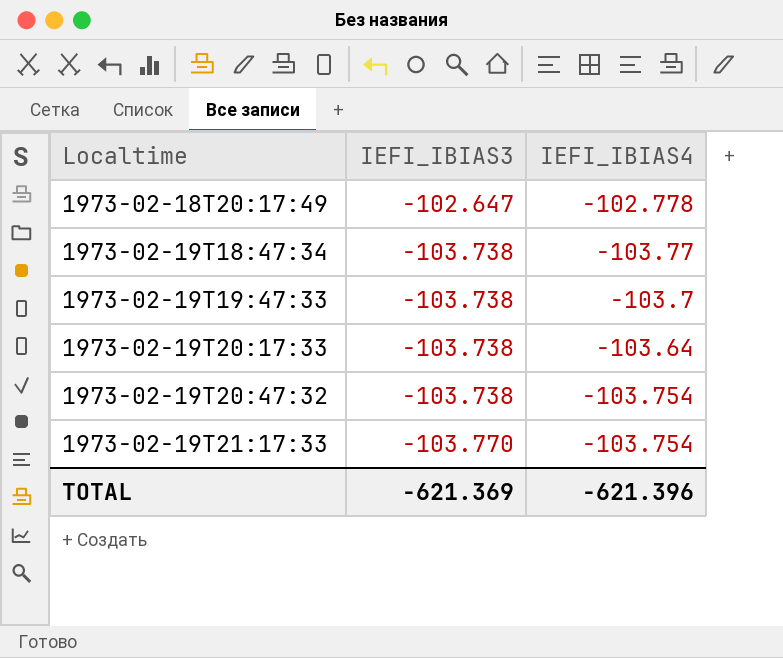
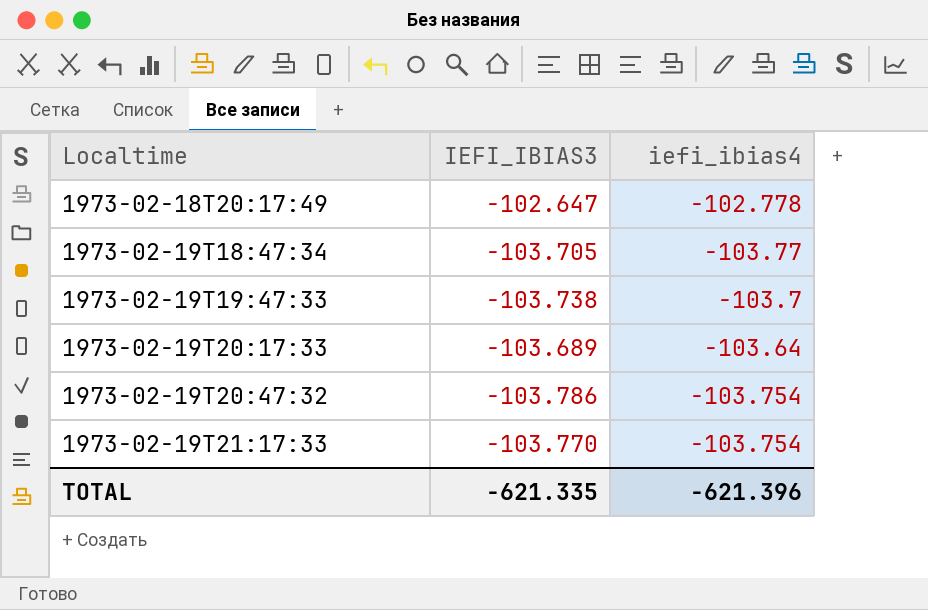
column name: IEFI_IBIAS4 -> iefi_ibias4
1973-02-19T18:47:34 | IEFI_IBIAS3: -103.738 -> -103.705
1973-02-19T20:17:33 | IEFI_IBIAS3: -103.738 -> -103.689
1973-02-19T20:47:32 | IEFI_IBIAS3: -103.738 -> -103.786
TOTAL | IEFI_IBIAS3: -621.369 -> -621.335

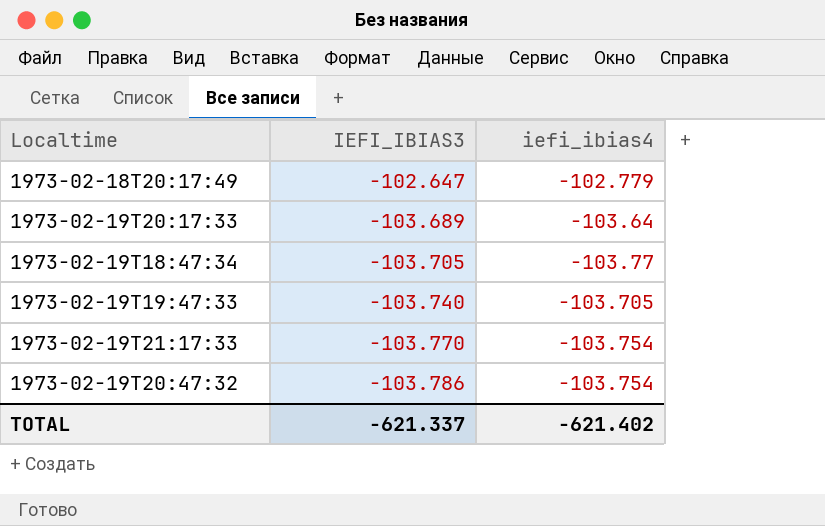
row order: Localtime ascending -> IEFI_IBIAS3 descending
1973-02-18T20:17:49 | iefi_ibias4: -102.778 -> -102.779
1973-02-19T19:47:33 | IEFI_IBIAS3: -103.738 -> -103.740
1973-02-19T19:47:33 | iefi_ibias4: -103.7 -> -103.705
TOTAL | IEFI_IBIAS3: -621.335 -> -621.337
TOTAL | iefi_ibias4: -621.396 -> -621.402

